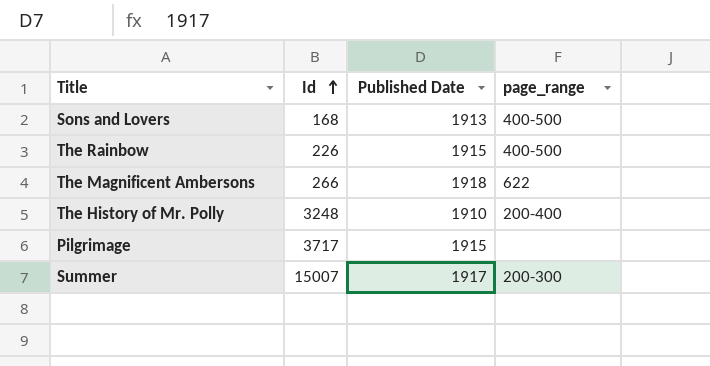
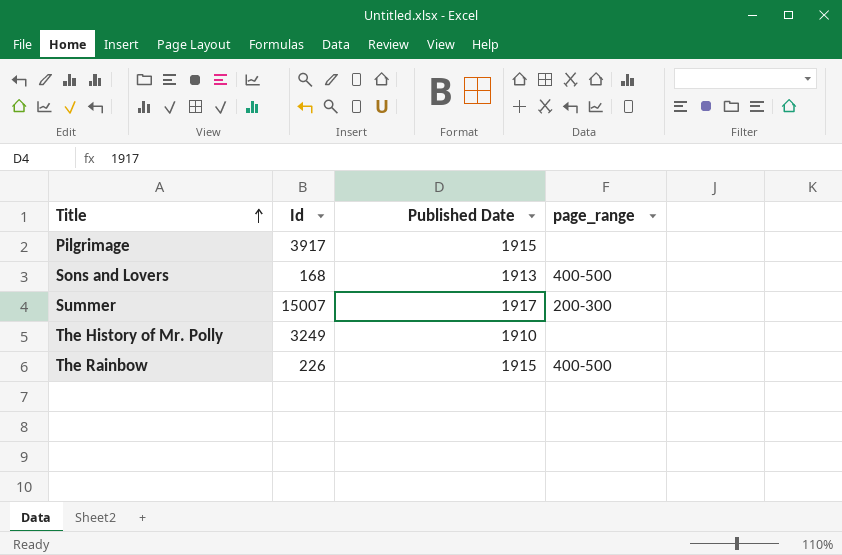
row order: Id ascending -> Title ascending
row The Magnificent Ambersons: 266 | 1918 | 622 -> none
Pilgrimage | Id: 3717 -> 3917
The History of Mr. Polly | Id: 3248 -> 3249
The History of Mr. Polly | page_range: 200-400 -> none

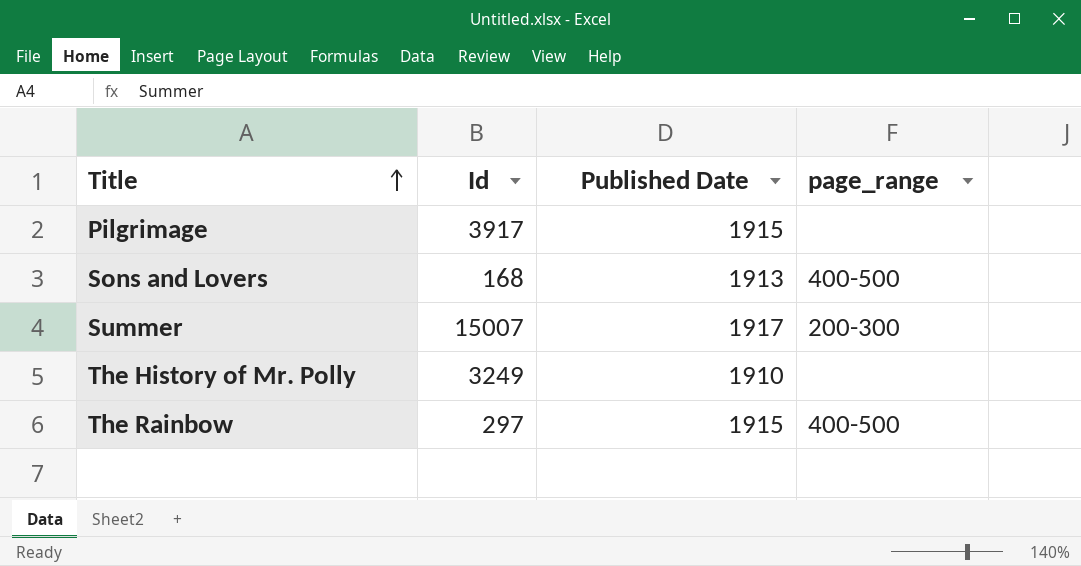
The Rainbow | Id: 226 -> 297

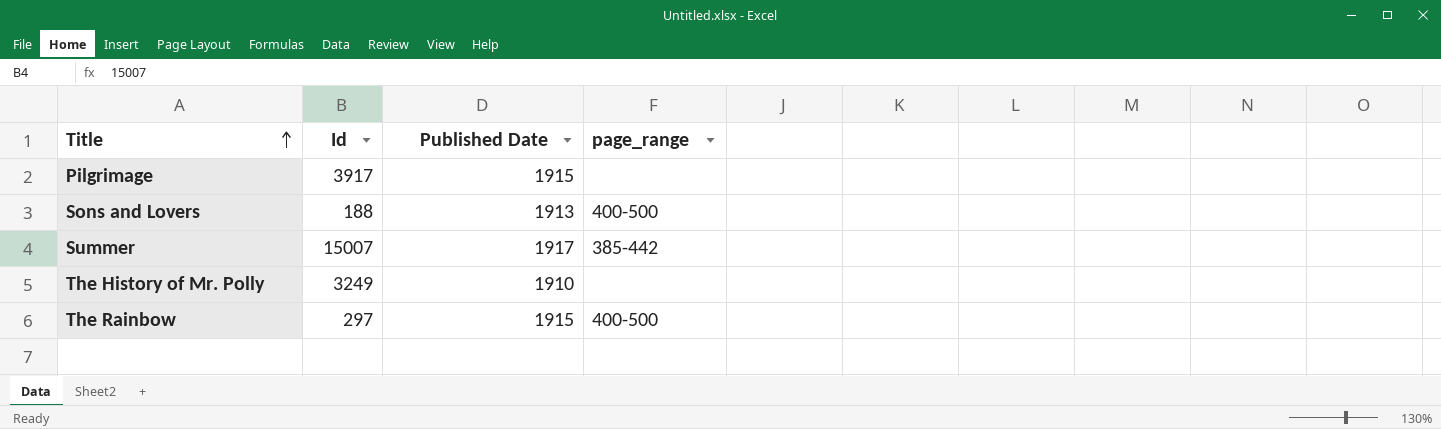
Sons and Lovers | Id: 168 -> 188
Summer | page_range: 200-300 -> 385-442

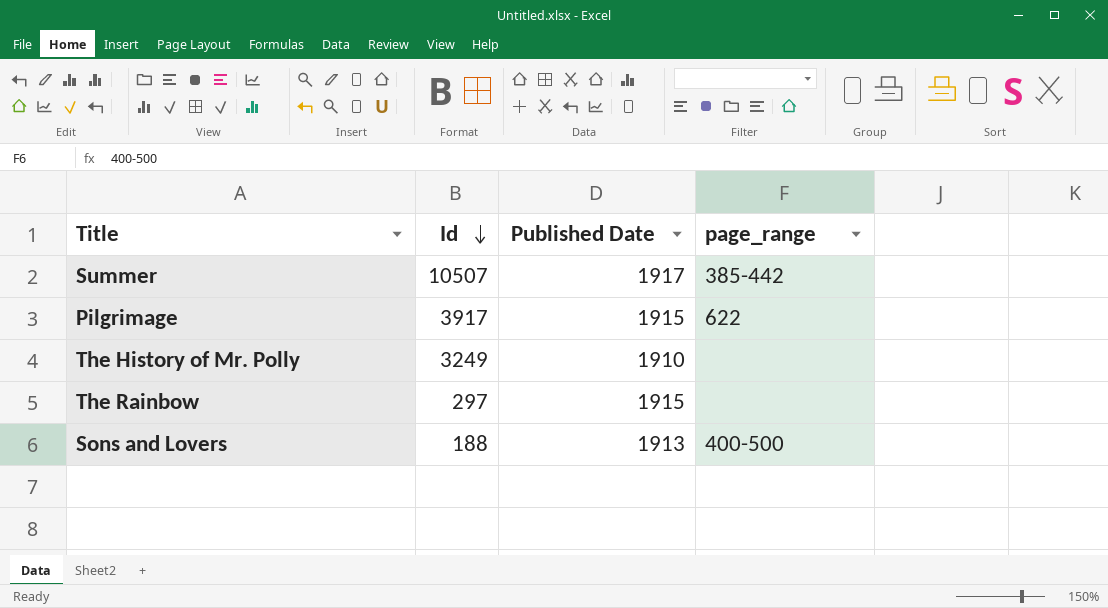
row order: Title ascending -> Id descending
Summer | Id: 15007 -> 10507
Pilgrimage | page_range: none -> 622
The Rainbow | page_range: 400-500 -> none

